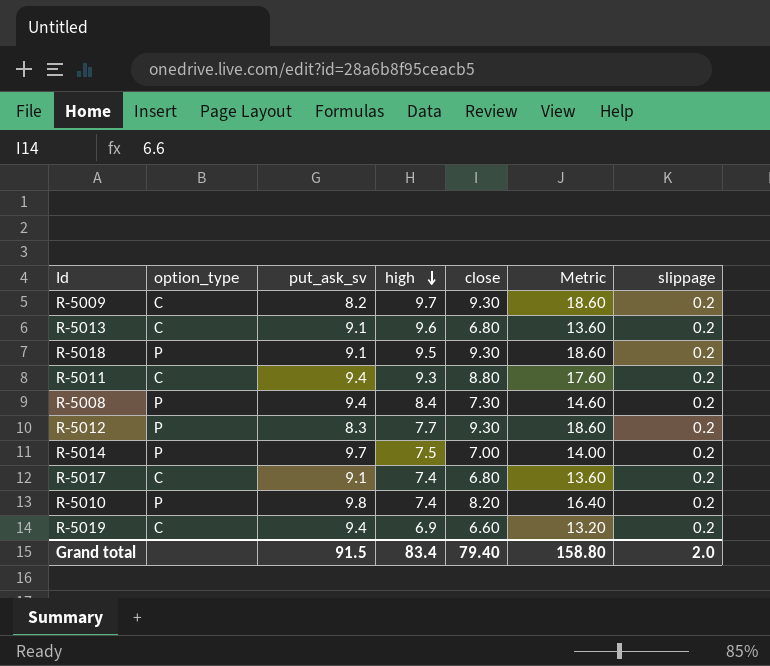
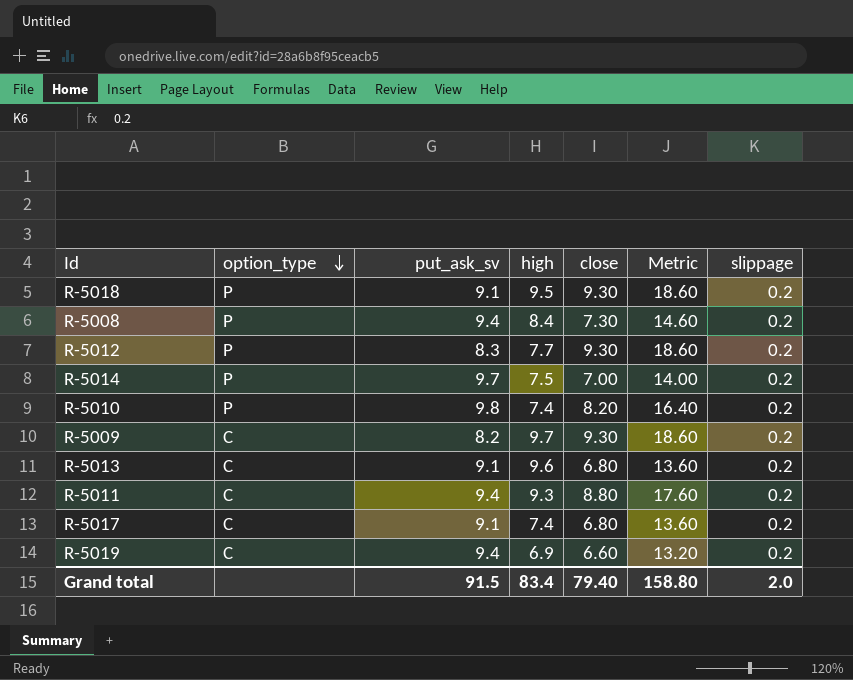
row order: high descending -> option_type descending

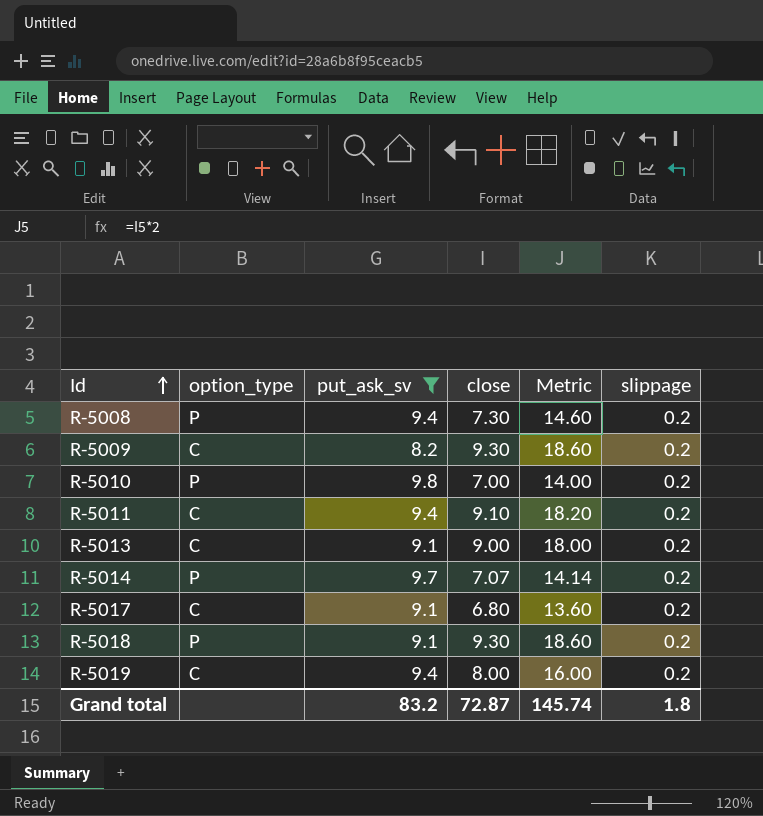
filter: none -> put_ask_sv != 8.3
row order: option_type descending -> Id ascending
column high | position: 4 -> none
R-5010 | close: 8.20 -> 7.00
R-5010 | Metric: 16.40 -> 14.00
R-5011 | close: 8.80 -> 9.10
R-5011 | Metric: 17.60 -> 18.20
R-5013 | close: 6.80 -> 9.00
R-5013 | Metric: 13.60 -> 18.00
R-5014 | close: 7.00 -> 7.07
R-5014 | Metric: 14.00 -> 14.14
R-5019 | close: 6.60 -> 8.00
R-5019 | Metric: 13.20 -> 16.00
Grand total | put_ask_sv: 91.5 -> 83.2
Grand total | close: 79.40 -> 72.87
Grand total | Metric: 158.80 -> 145.74
Grand total | slippage: 2.0 -> 1.8

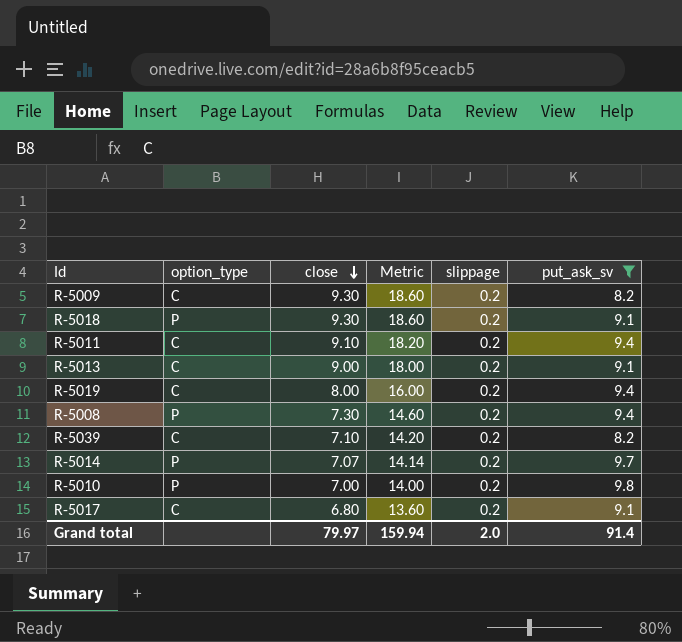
row order: Id ascending -> close descending
column put_ask_sv | position: 3 -> 6
row R-5039: none -> C | 7.10 | 14.20 | 0.2 | 8.2
Grand total | close: 72.87 -> 79.97
Grand total | Metric: 145.74 -> 159.94
Grand total | slippage: 1.8 -> 2.0
Grand total | put_ask_sv: 83.2 -> 91.4

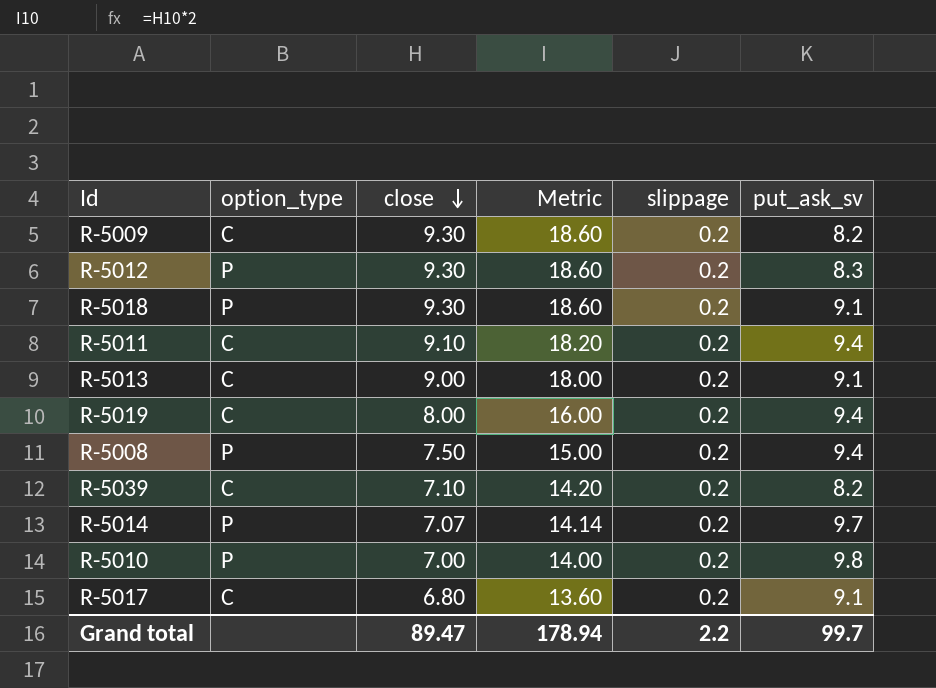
filter: put_ask_sv != 8.3 -> none
R-5008 | close: 7.30 -> 7.50
R-5008 | Metric: 14.60 -> 15.00
Grand total | close: 79.97 -> 89.47
Grand total | Metric: 159.94 -> 178.94
Grand total | slippage: 2.0 -> 2.2
Grand total | put_ask_sv: 91.4 -> 99.7

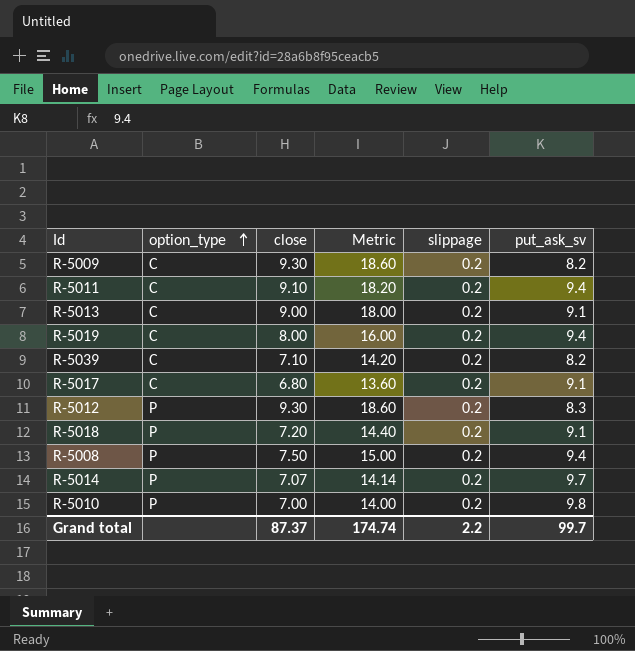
row order: close descending -> option_type ascending
R-5018 | close: 9.30 -> 7.20
R-5018 | Metric: 18.60 -> 14.40
Grand total | close: 89.47 -> 87.37
Grand total | Metric: 178.94 -> 174.74

